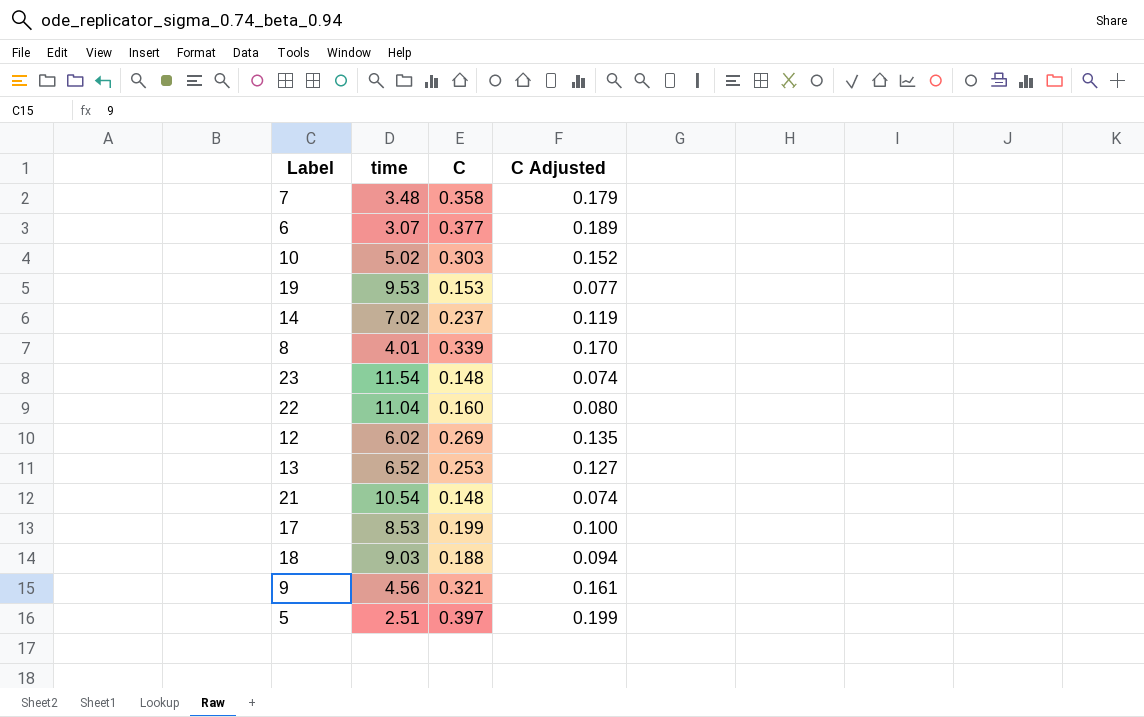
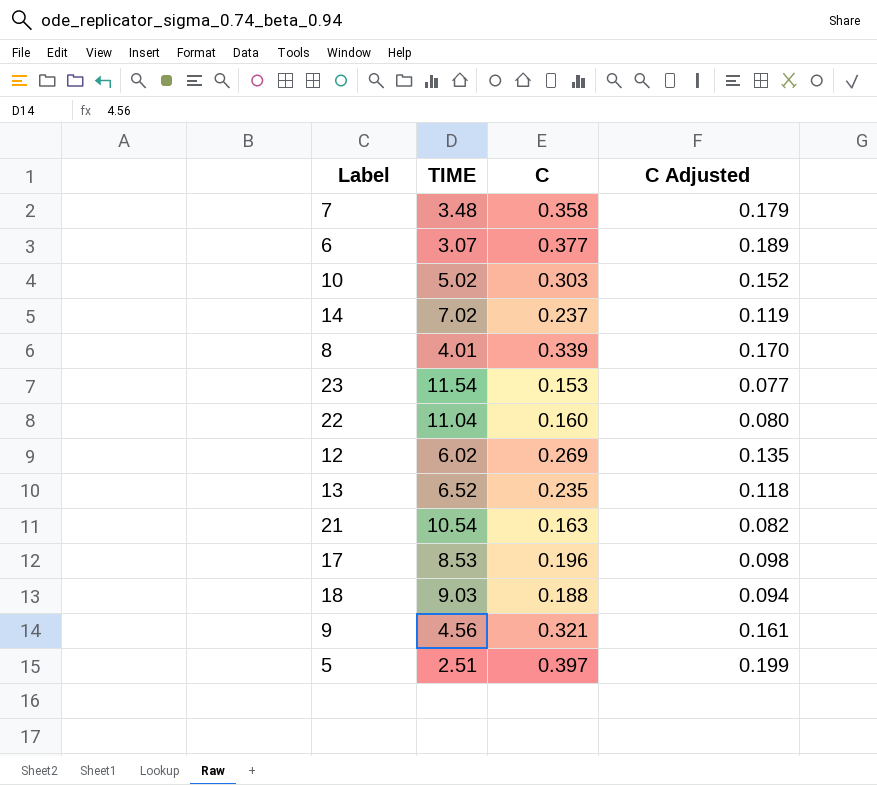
column name: time -> TIME
row 19: 9.53 | 0.153 | 0.077 -> none
23 | C: 0.148 -> 0.153
23 | C Adjusted: 0.074 -> 0.077
13 | C: 0.253 -> 0.235
13 | C Adjusted: 0.127 -> 0.118
21 | C: 0.148 -> 0.163
21 | C Adjusted: 0.074 -> 0.082
17 | C: 0.199 -> 0.196
17 | C Adjusted: 0.100 -> 0.098

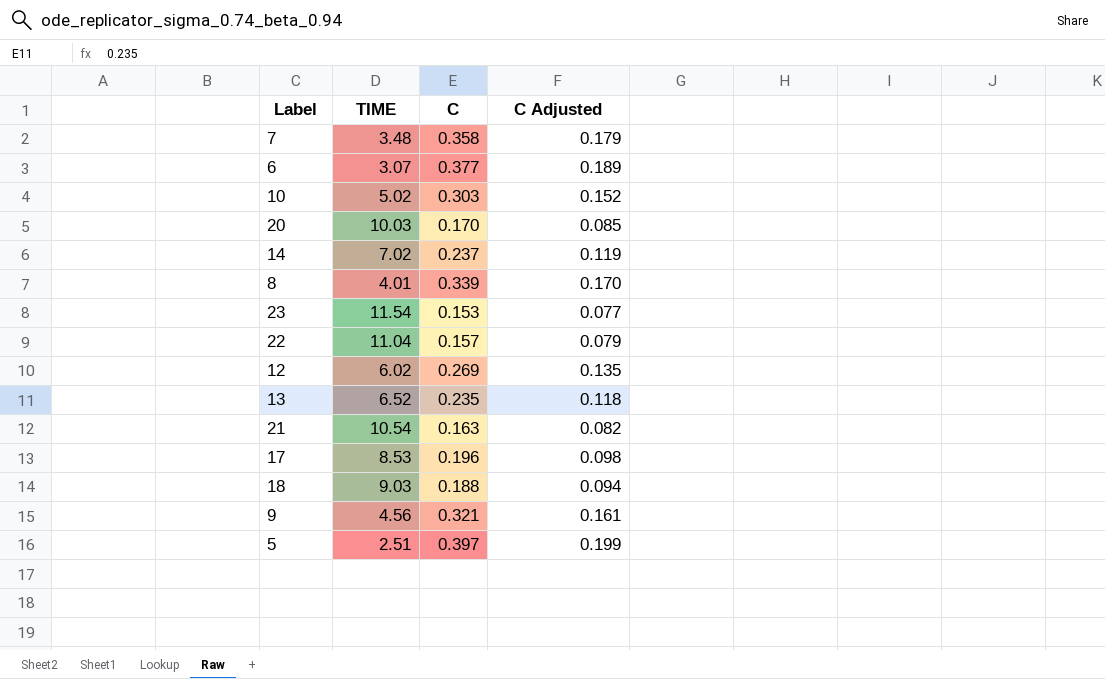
row 20: none -> 10.03 | 0.170 | 0.085
22 | C: 0.160 -> 0.157
22 | C Adjusted: 0.080 -> 0.079

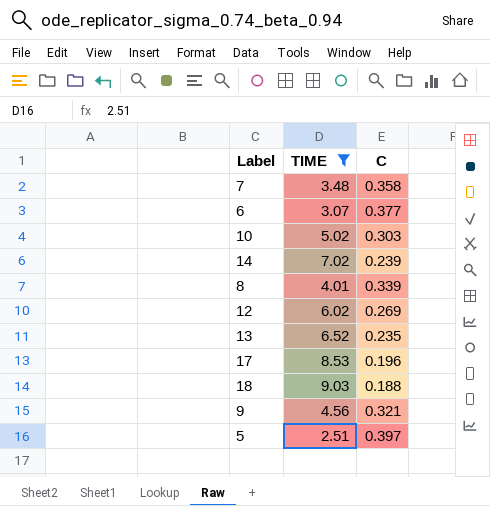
filter: none -> TIME <= 9.03
column C Adjusted | formula: [C] * 0.5 -> none
14 | C: 0.237 -> 0.239

